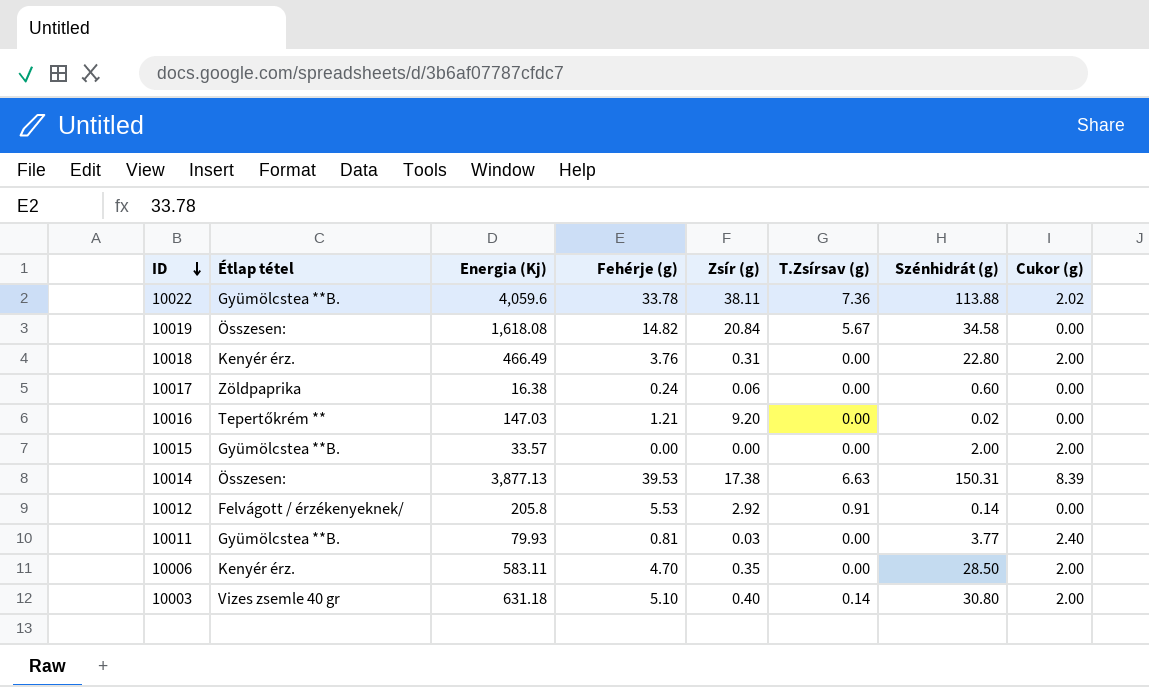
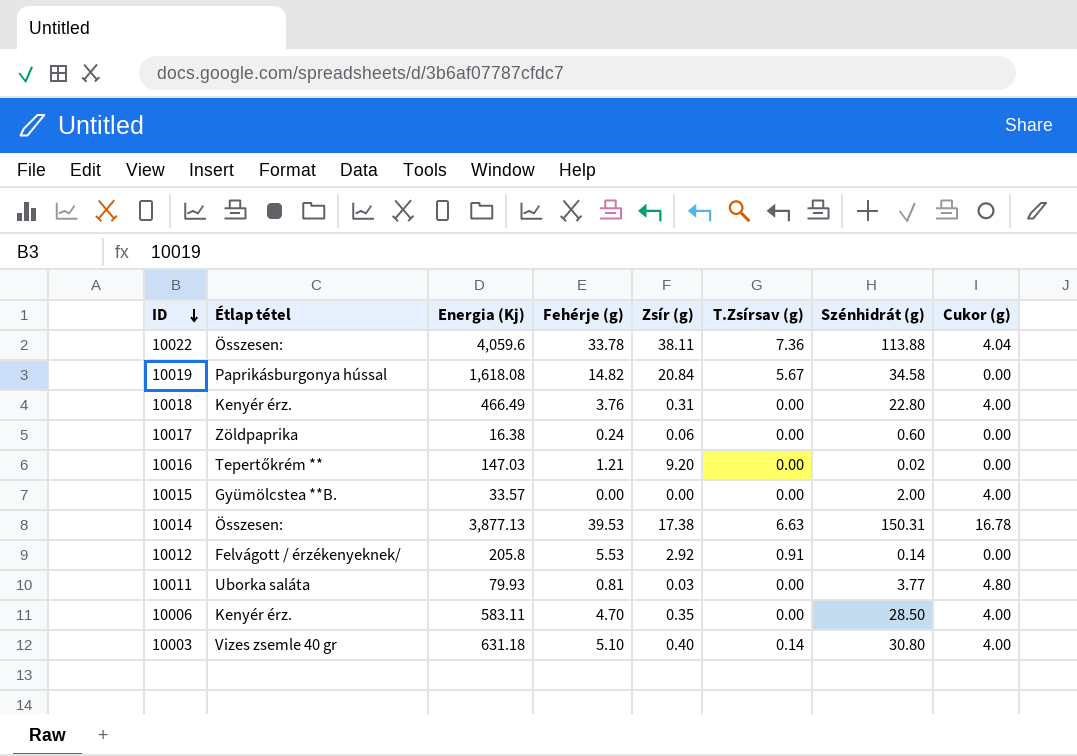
10022 | Étlap tétel: Gyümölcstea **B. -> Összesen:
10022 | Cukor (g): 2.02 -> 4.04
10019 | Étlap tétel: Összesen: -> Paprikásburgonya hússal
10018 | Cukor (g): 2.00 -> 4.00
10015 | Cukor (g): 2.00 -> 4.00
10014 | Cukor (g): 8.39 -> 16.78
10011 | Étlap tétel: Gyümölcstea **B. -> Uborka saláta
10011 | Cukor (g): 2.40 -> 4.80
10006 | Cukor (g): 2.00 -> 4.00
10003 | Cukor (g): 2.00 -> 4.00

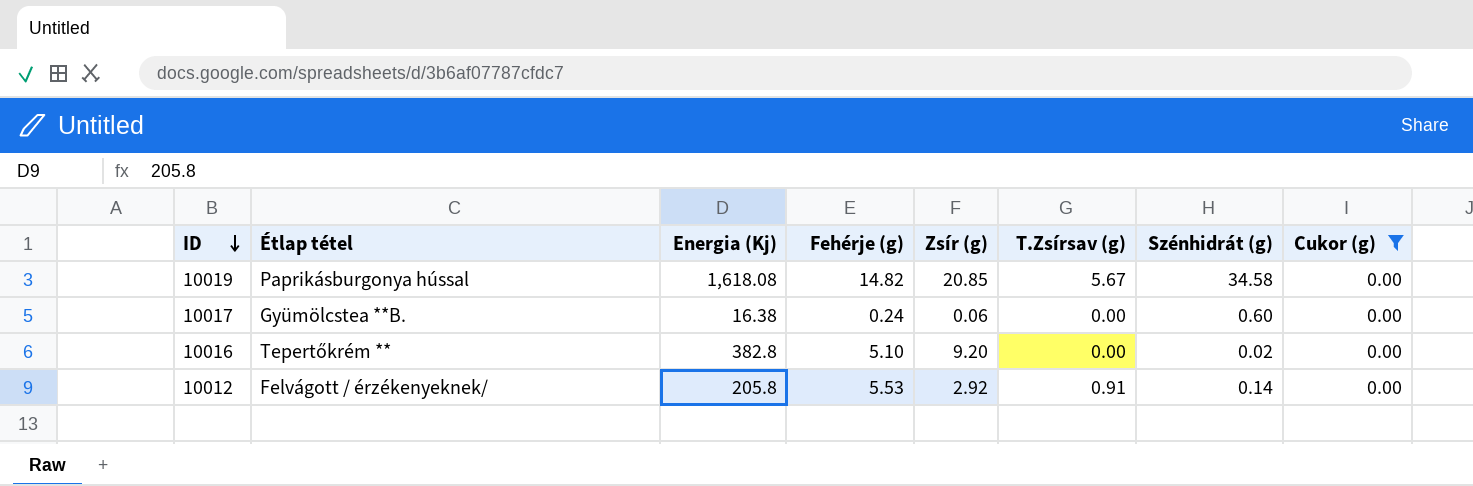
filter: none -> Cukor (g) = 0.00
10019 | Zsír (g): 20.84 -> 20.85
10017 | Étlap tétel: Zöldpaprika -> Gyümölcstea **B.
10016 | Energia (Kj): 147.03 -> 382.8
10016 | Fehérje (g): 1.21 -> 5.10

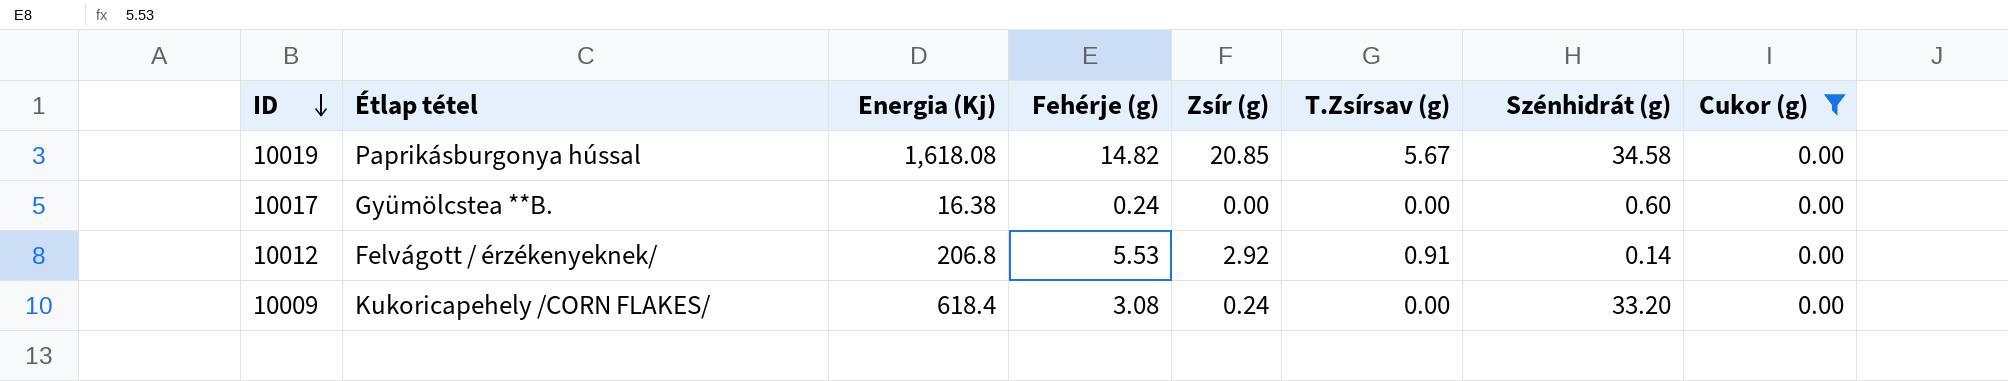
row 10016: Tepertőkrém ** | 382.8 | 5.10 | 9.20 | 0.00 | 0.02 | 0.00 -> none
10017 | Zsír (g): 0.06 -> 0.00
10012 | Energia (Kj): 205.8 -> 206.8
row 10009: none -> Kukoricapehely /CORN FLAKES/ | 618.4 | 3.08 | 0.24 | 0.00 | 33.20 | 0.00

